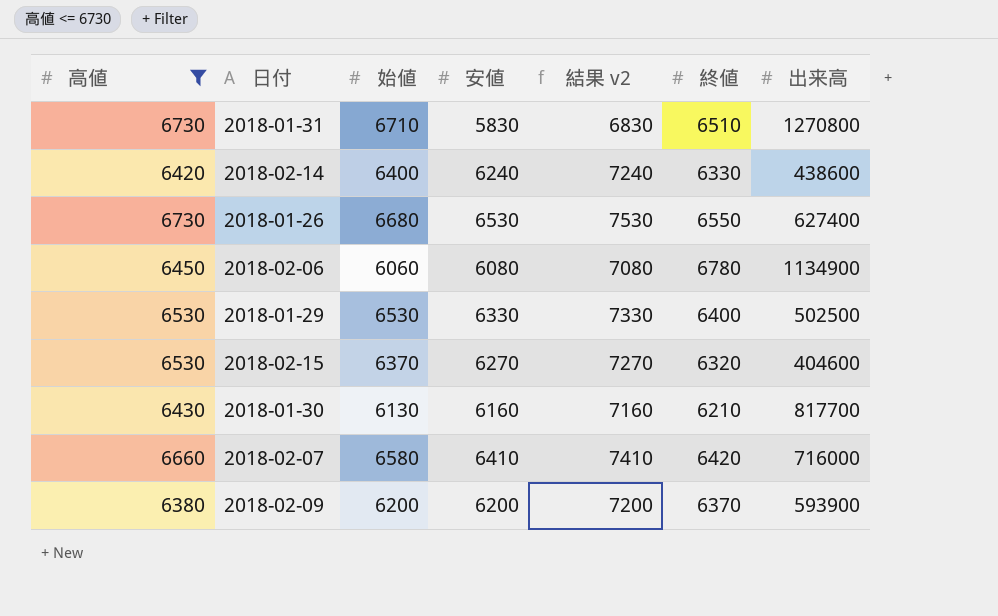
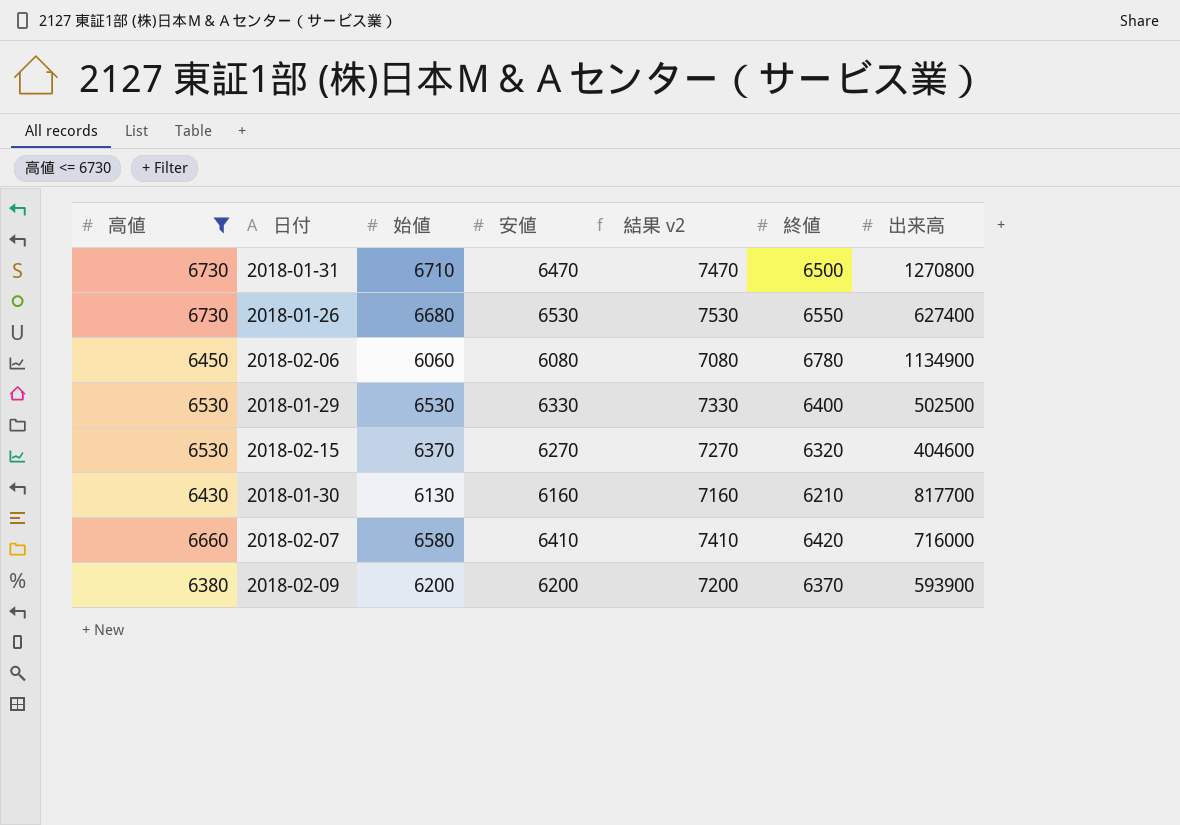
row 2018-02-14: 6420 | 6400 | 6240 | 7240 | 6330 | 438600 -> none
2018-01-31 | 安値: 5830 -> 6470
2018-01-31 | 結果 v2: 6830 -> 7470
2018-01-31 | 終値: 6510 -> 6500

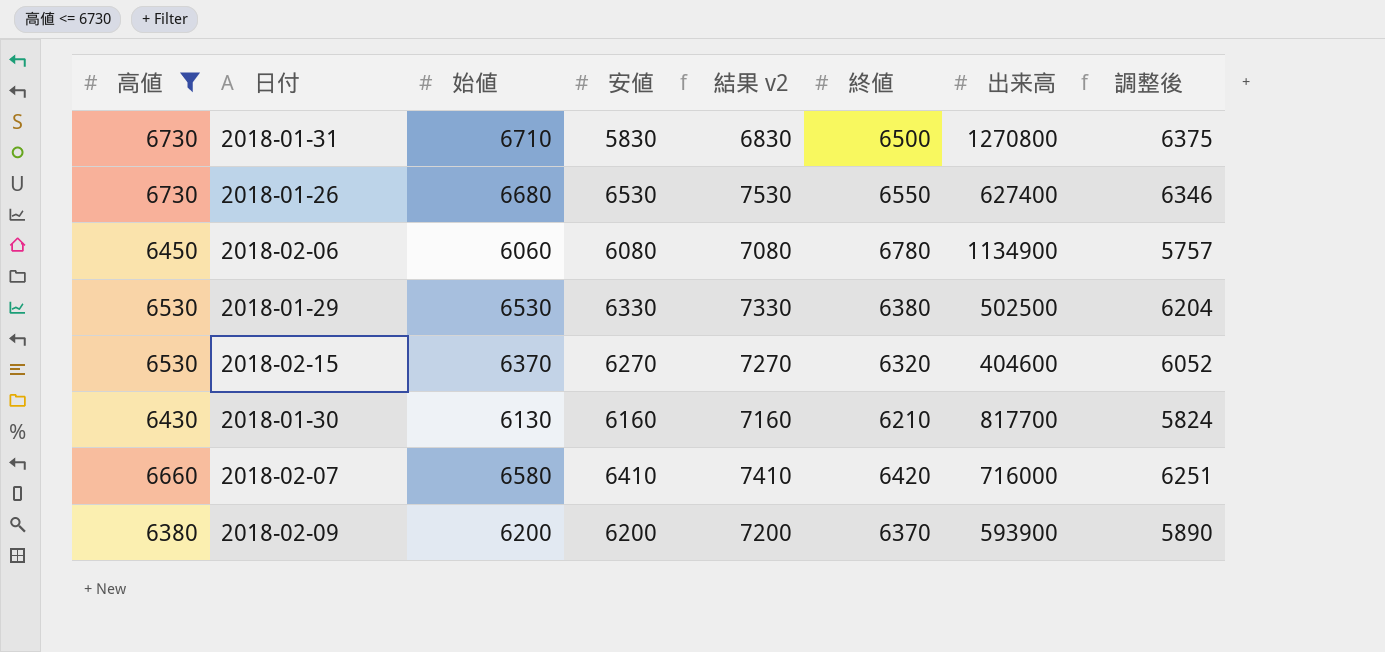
column 調整後 | formula: none -> [始値] * 0.95
2018-01-31 | 安値: 6470 -> 5830
2018-01-31 | 結果 v2: 7470 -> 6830
2018-01-29 | 終値: 6400 -> 6380

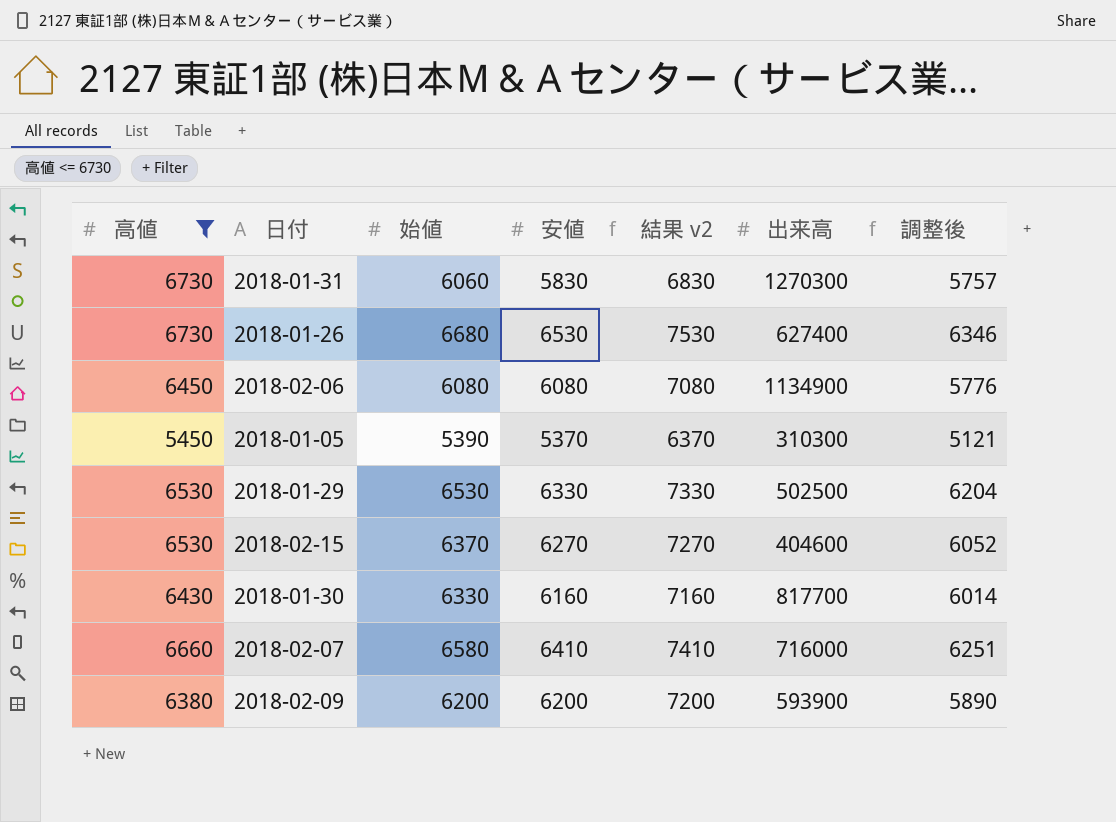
column 終値 | position: 6 -> none
2018-01-31 | 始値: 6710 -> 6060
2018-01-31 | 出来高: 1270800 -> 1270300
2018-01-31 | 調整後: 6375 -> 5757
2018-02-06 | 始値: 6060 -> 6080
2018-02-06 | 調整後: 5757 -> 5776
row 2018-01-05: none -> 5450 | 5390 | 5370 | 6370 | 310300 | 5121
2018-01-30 | 始値: 6130 -> 6330
2018-01-30 | 調整後: 5824 -> 6014

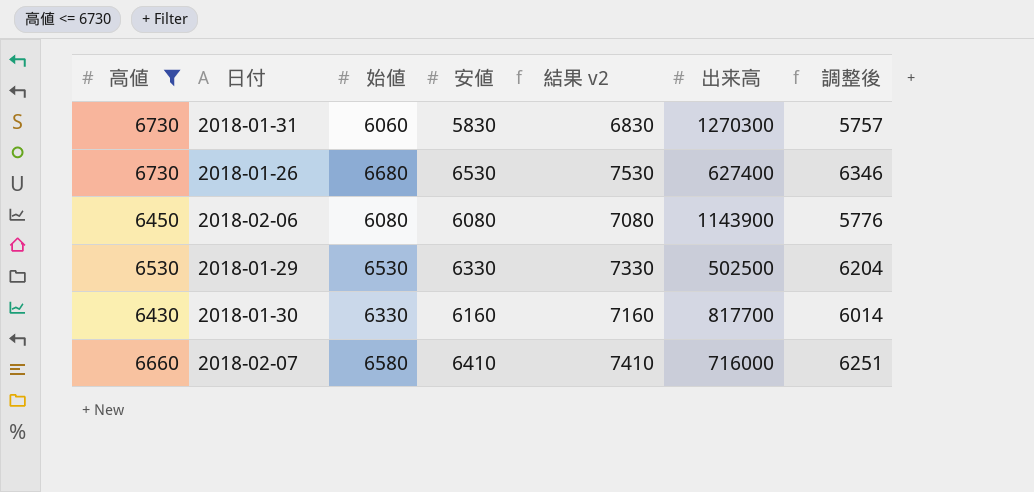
row 2018-01-05: 5450 | 5390 | 5370 | 6370 | 310300 | 5121 -> none
row 2018-02-15: 6530 | 6370 | 6270 | 7270 | 404600 | 6052 -> none
row 2018-02-09: 6380 | 6200 | 6200 | 7200 | 593900 | 5890 -> none
2018-02-06 | 出来高: 1134900 -> 1143900

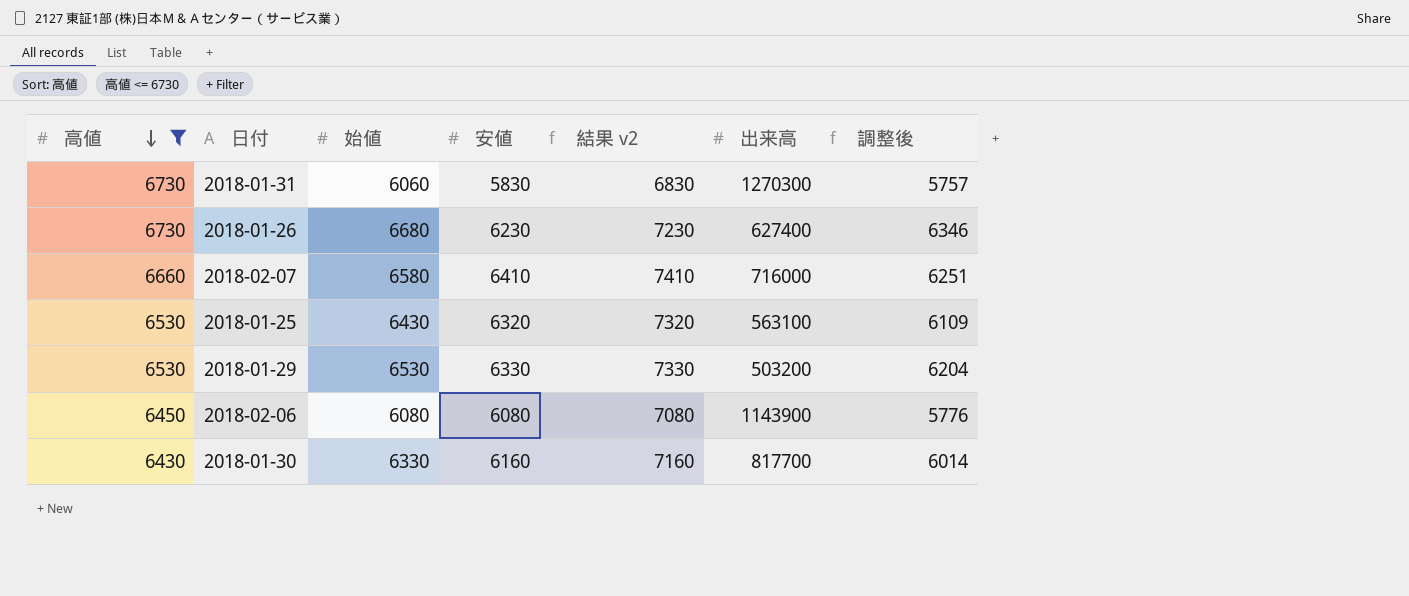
row order: none -> 高値 descending
2018-01-26 | 安値: 6530 -> 6230
2018-01-26 | 結果 v2: 7530 -> 7230
row 2018-01-25: none -> 6530 | 6430 | 6320 | 7320 | 563100 | 6109
2018-01-29 | 出来高: 502500 -> 503200

